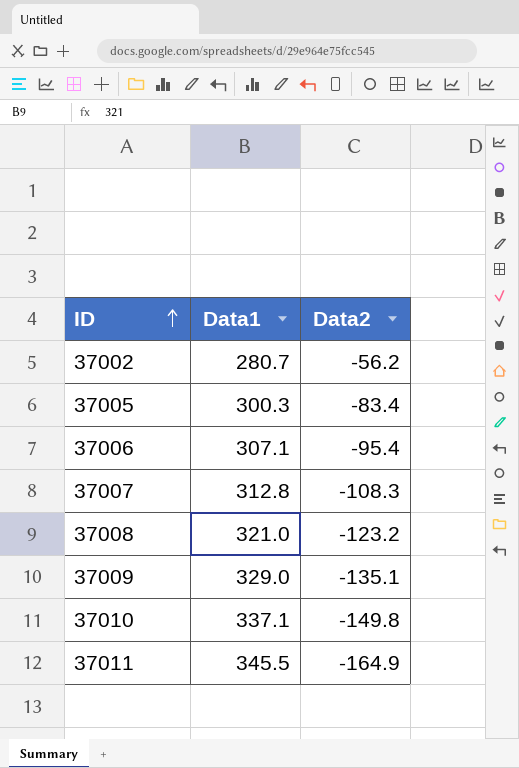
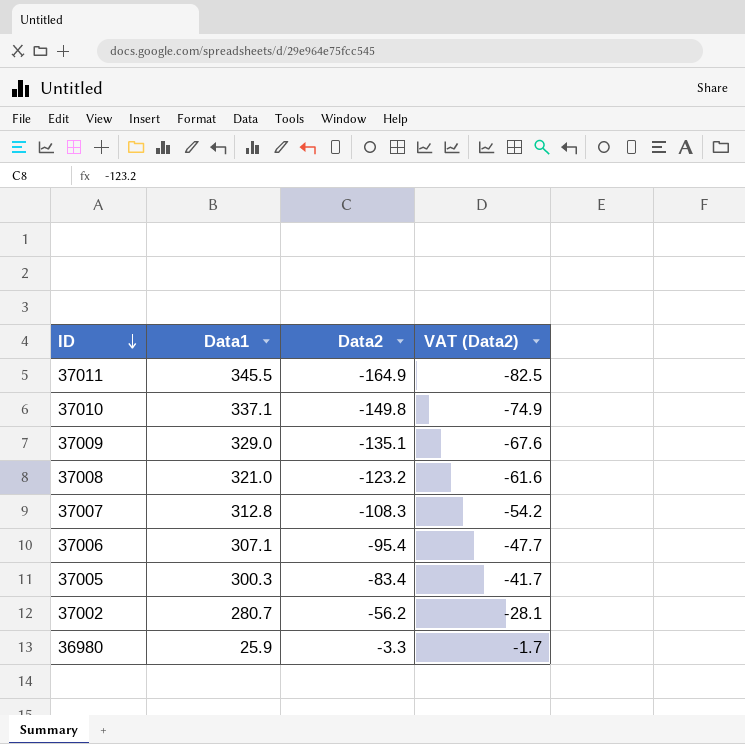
row order: ID ascending -> ID descending
column VAT (Data2) | formula: none -> [Data2] * 0.5
row 36980: none -> 25.9 | -3.3 | -1.7

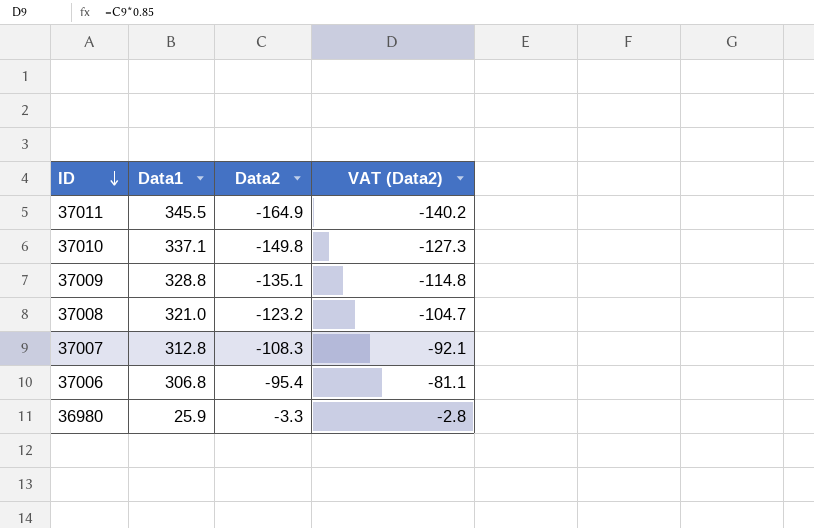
column VAT (Data2) | formula: [Data2] * 0.5 -> [Data2] * 0.85
row 37005: 300.3 | -83.4 | -41.7 -> none
row 37002: 280.7 | -56.2 | -28.1 -> none
37009 | Data1: 329.0 -> 328.8
37006 | Data1: 307.1 -> 306.8

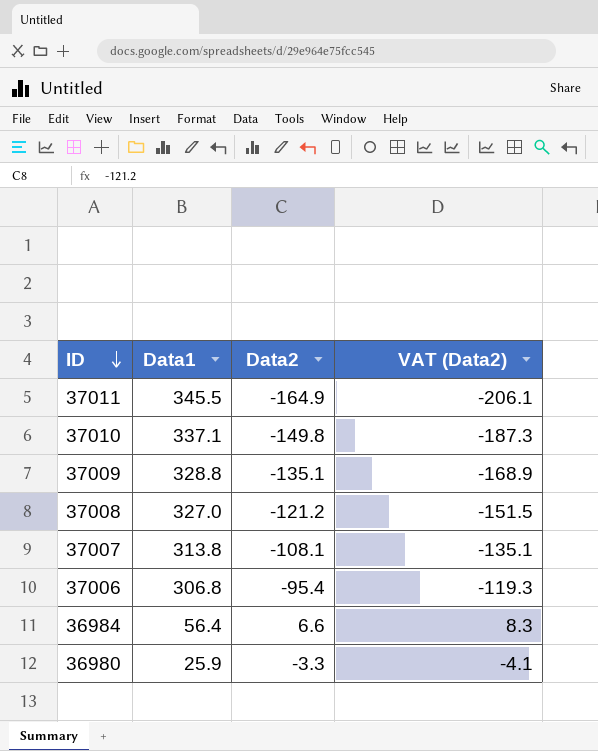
column VAT (Data2) | formula: [Data2] * 0.85 -> [Data2] * 1.25
37008 | Data1: 321.0 -> 327.0
37008 | Data2: -123.2 -> -121.2
37007 | Data1: 312.8 -> 313.8
37007 | Data2: -108.3 -> -108.1
row 36984: none -> 56.4 | 6.6 | 8.3

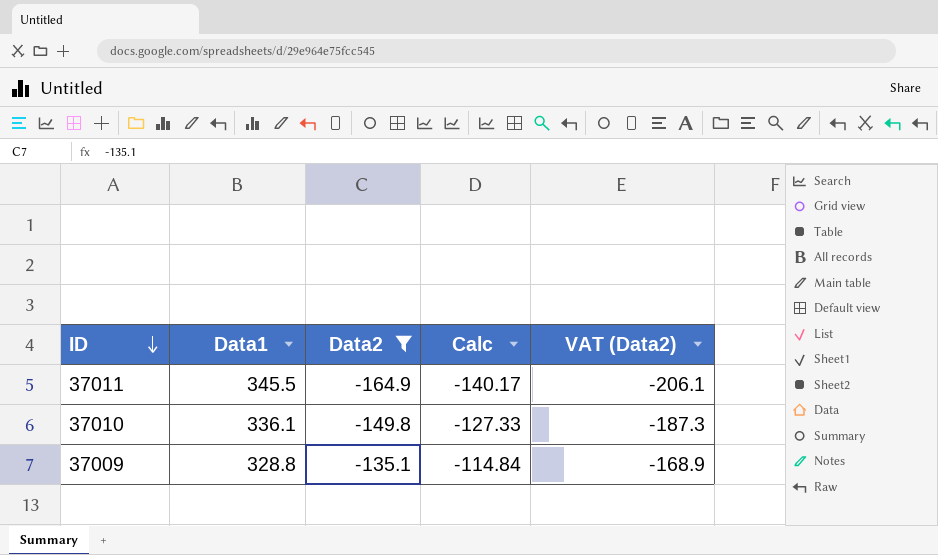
filter: none -> Data2 <= -135.1
column Calc | formula: none -> [Data2] * 0.85
37010 | Data1: 337.1 -> 336.1

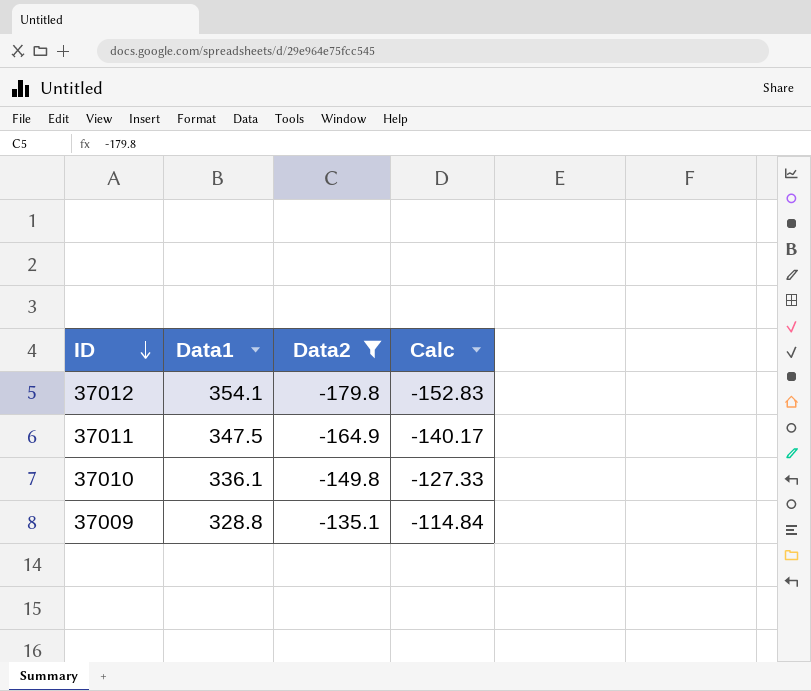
column VAT (Data2) | formula: [Data2] * 1.25 -> none
row 37012: none -> 354.1 | -179.8 | -152.83
37011 | Data1: 345.5 -> 347.5

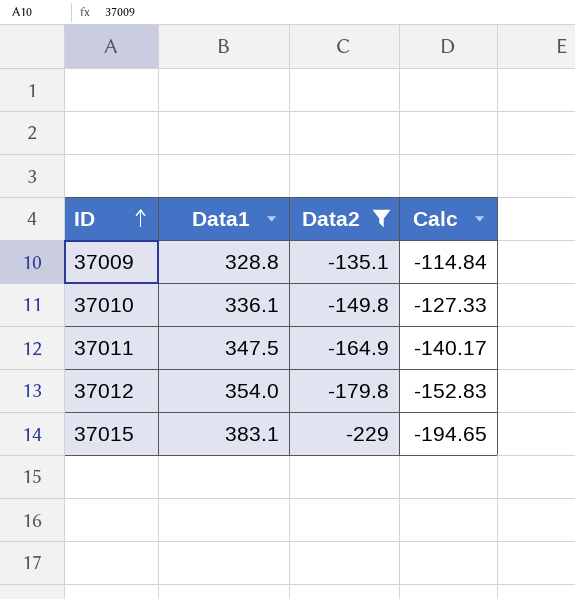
row order: ID descending -> ID ascending
37012 | Data1: 354.1 -> 354.0
row 37015: none -> 383.1 | -229 | -194.65

